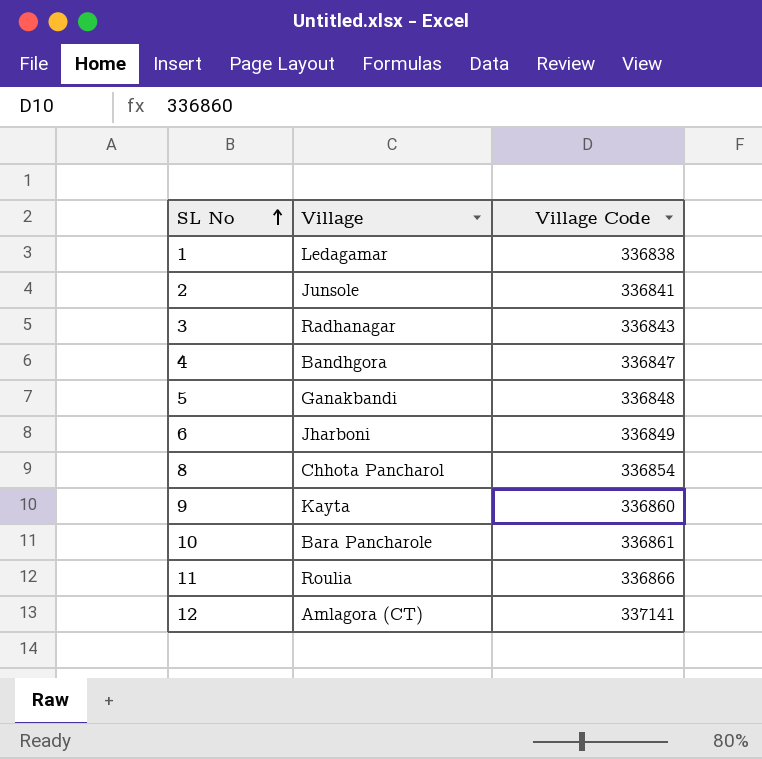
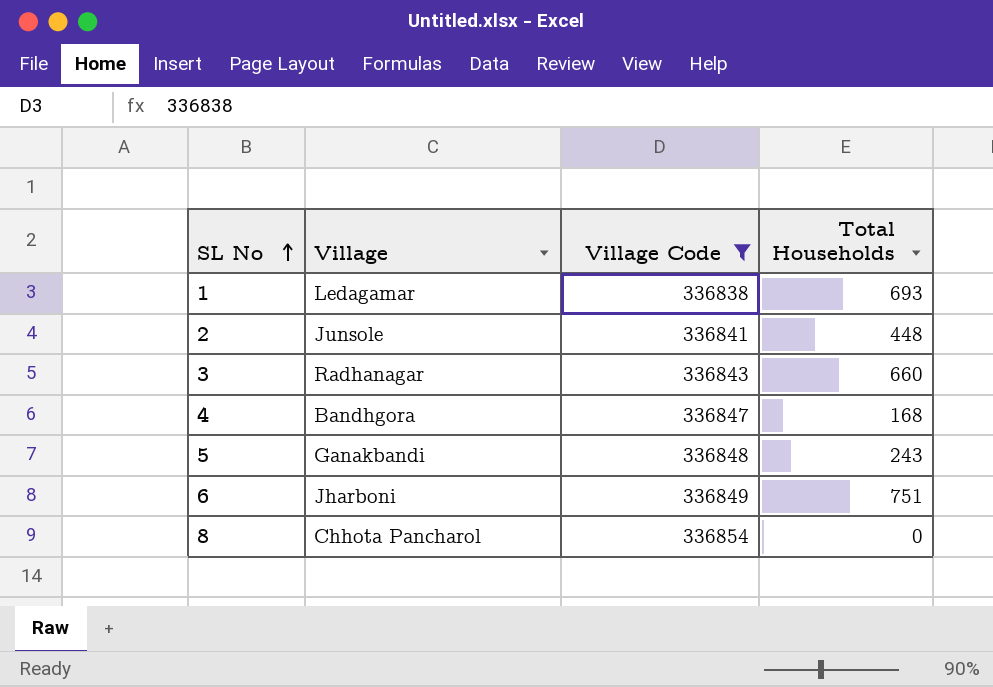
filter: none -> Village Code <= 336854
column Total Households | position: none -> 4

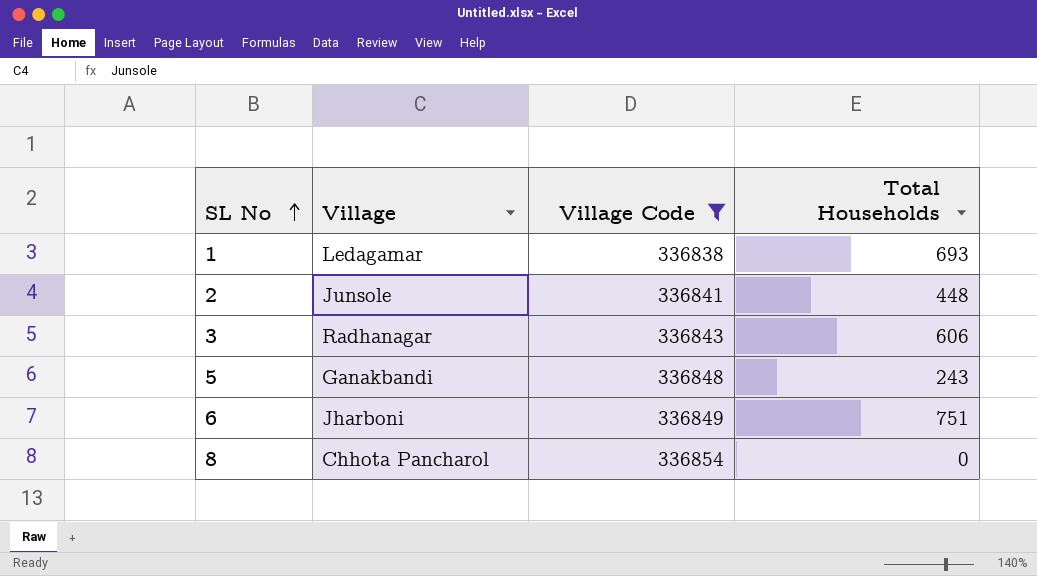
row 4: Bandhgora | 336847 | 168 -> none
3 | Total Households: 660 -> 606

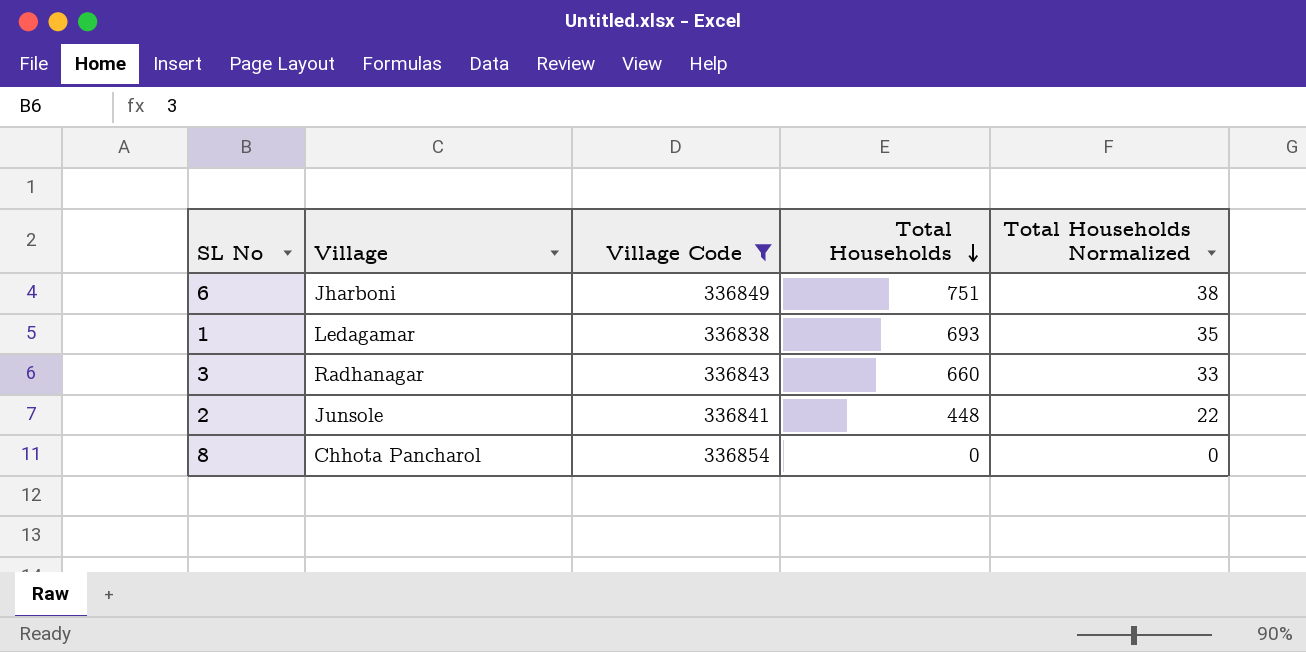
row order: SL No ascending -> Total Households descending
column Total Households Normalized | formula: none -> [Total Households] * 0.05
row 5: Ganakbandi | 336848 | 243 -> none
3 | Total Households: 606 -> 660

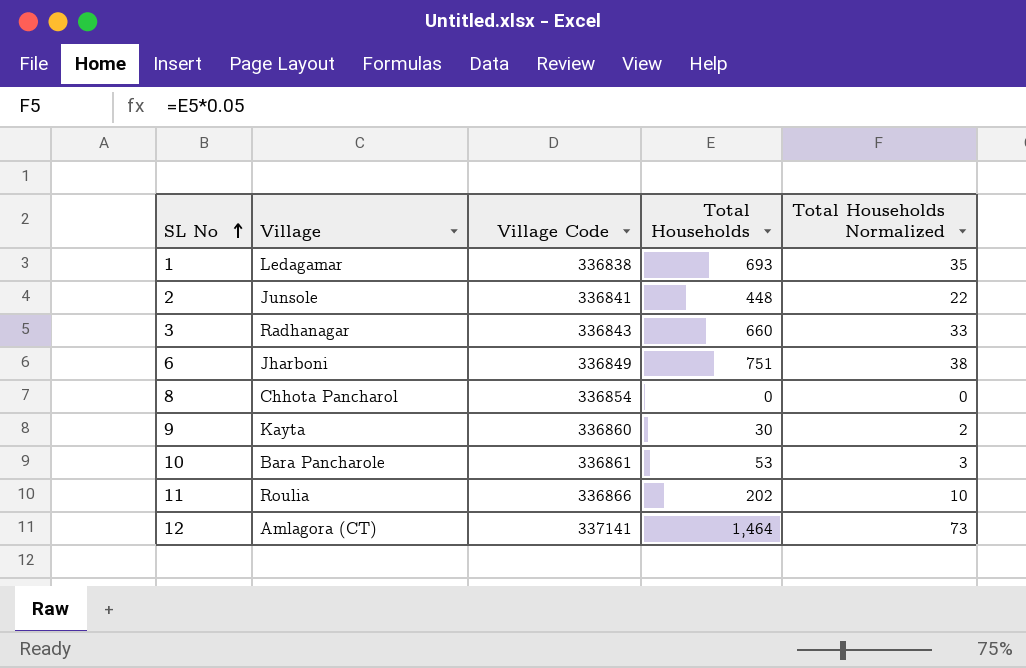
filter: Village Code <= 336854 -> none
row order: Total Households descending -> SL No ascending

